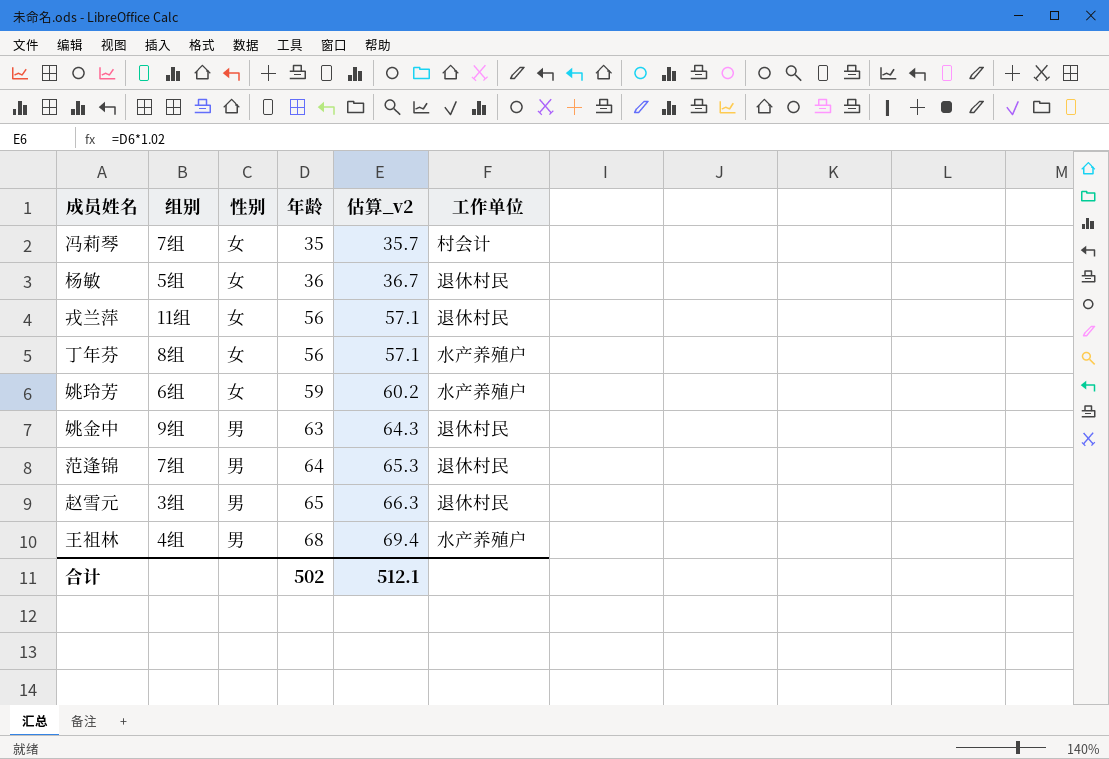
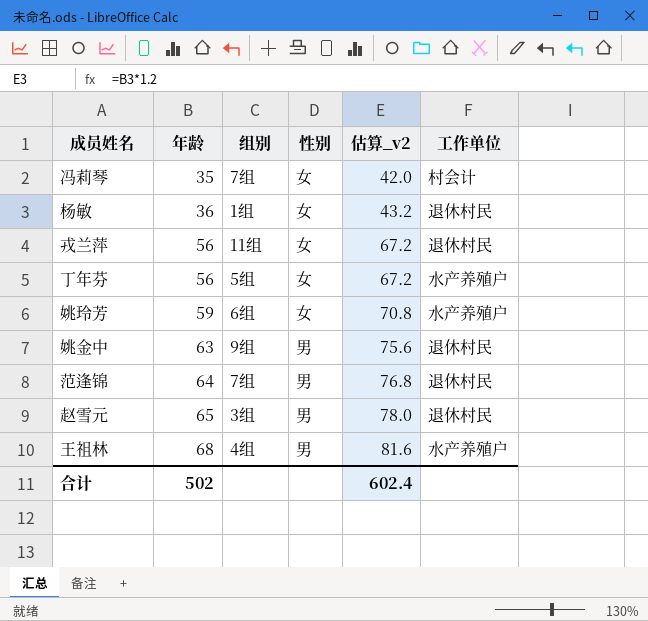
column 年龄 | position: 4 -> 2
column 估算_v2 | formula: [年龄] * 1.02 -> [年龄] * 1.2
杨敏 | 组别: 5组 -> 1组
丁年芬 | 组别: 8组 -> 5组
合计 | 估算_v2: 512.1 -> 602.4

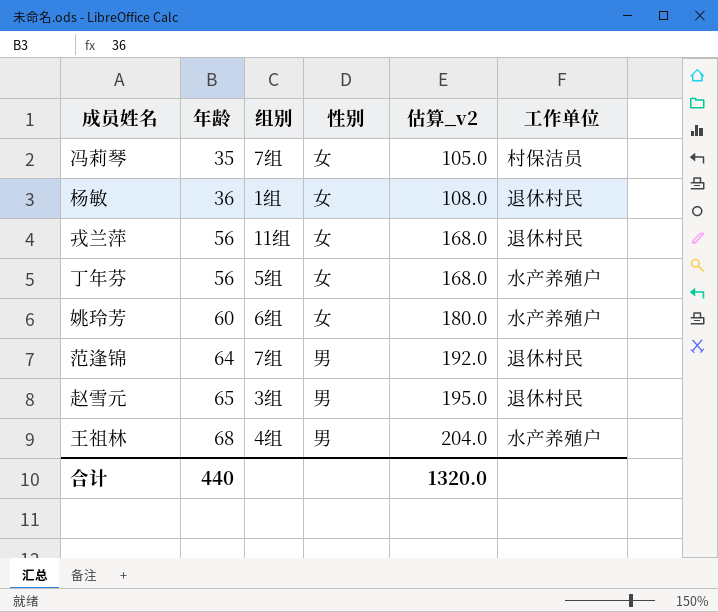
column 估算_v2 | formula: [年龄] * 1.2 -> [年龄] * 3
row 姚金中: 63 | 9组 | 男 | 75.6 | 退休村民 -> none
冯莉琴 | 工作单位: 村会计 -> 村保洁员
姚玲芳 | 年龄: 59 -> 60
合计 | 年龄: 502 -> 440
合计 | 估算_v2: 602.4 -> 1320.0

